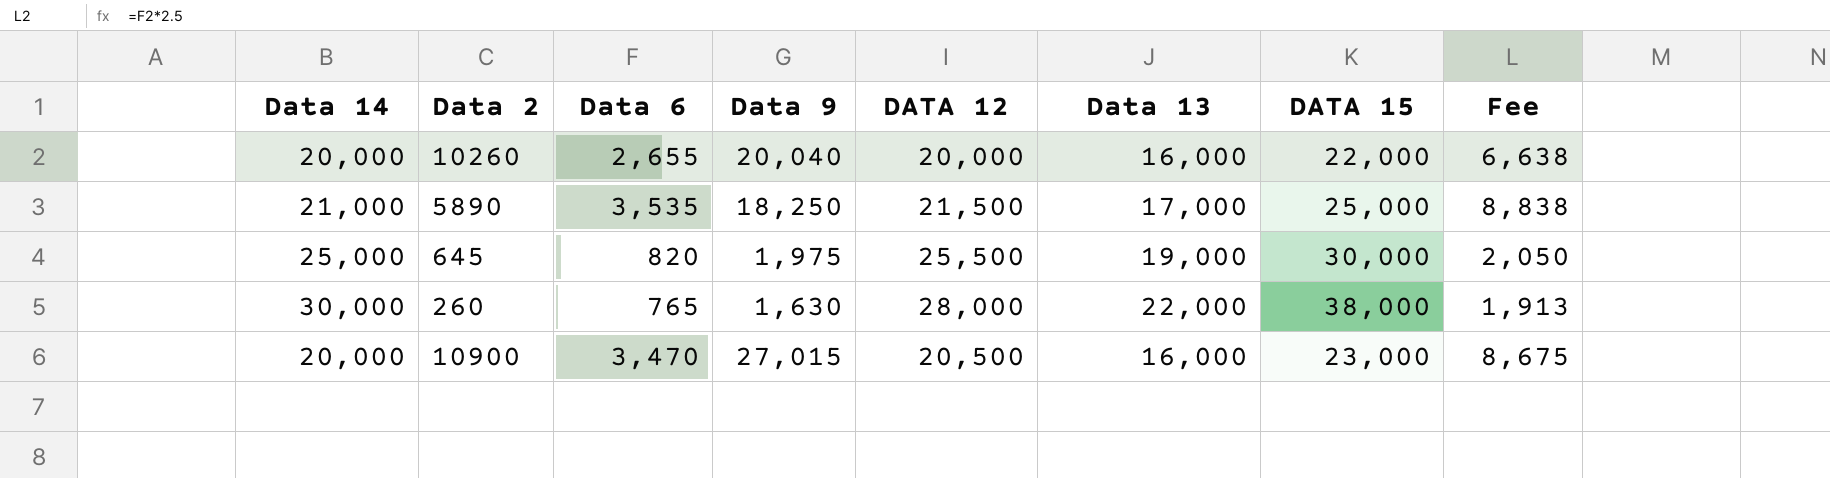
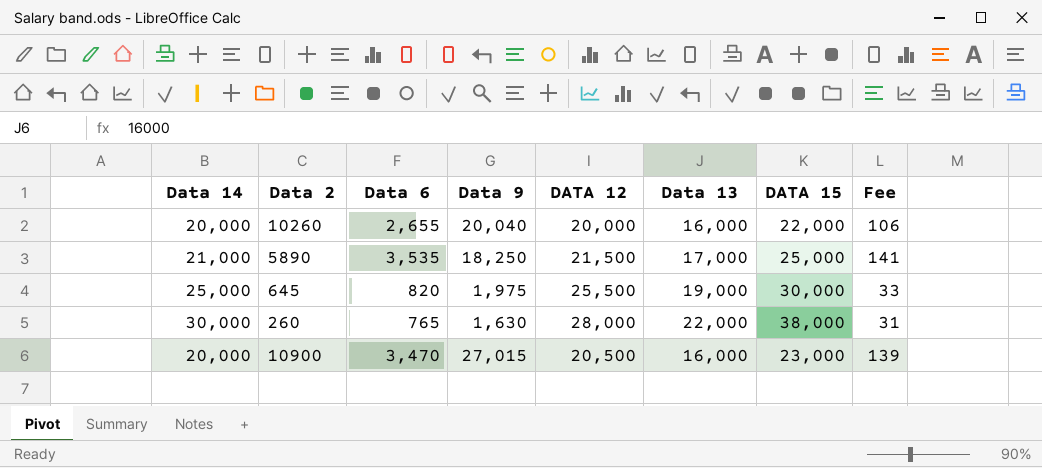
column Fee | formula: [Data 6] * 2.5 -> [Data 6] * 0.04

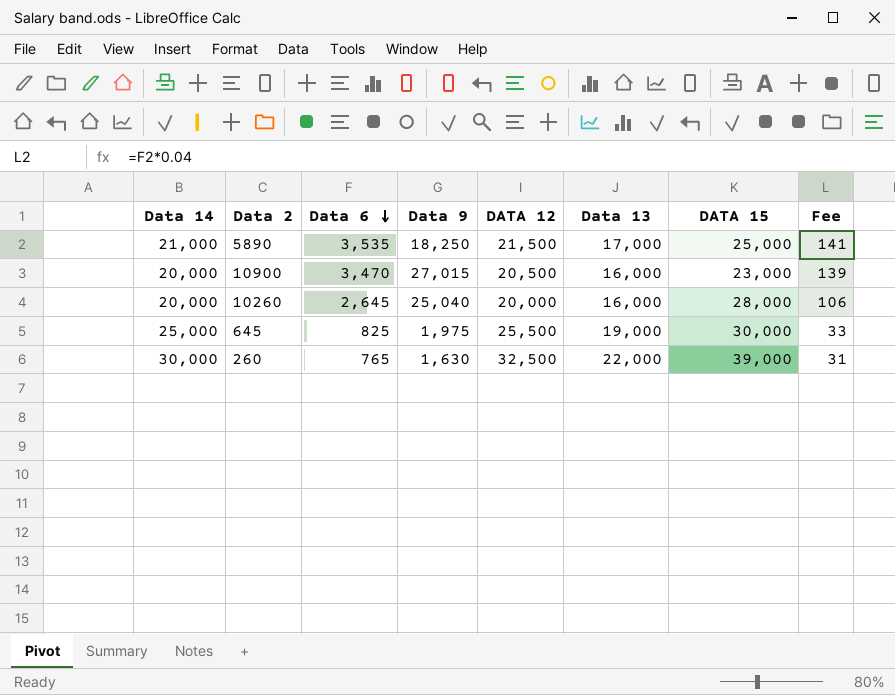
row order: none -> Data 6 descending
10260 | Data 6: 2,655 -> 2,645
10260 | Data 9: 20,040 -> 25,040
10260 | DATA 15: 22,000 -> 28,000
645 | Data 6: 820 -> 825
260 | DATA 12: 28,000 -> 32,500
260 | DATA 15: 38,000 -> 39,000

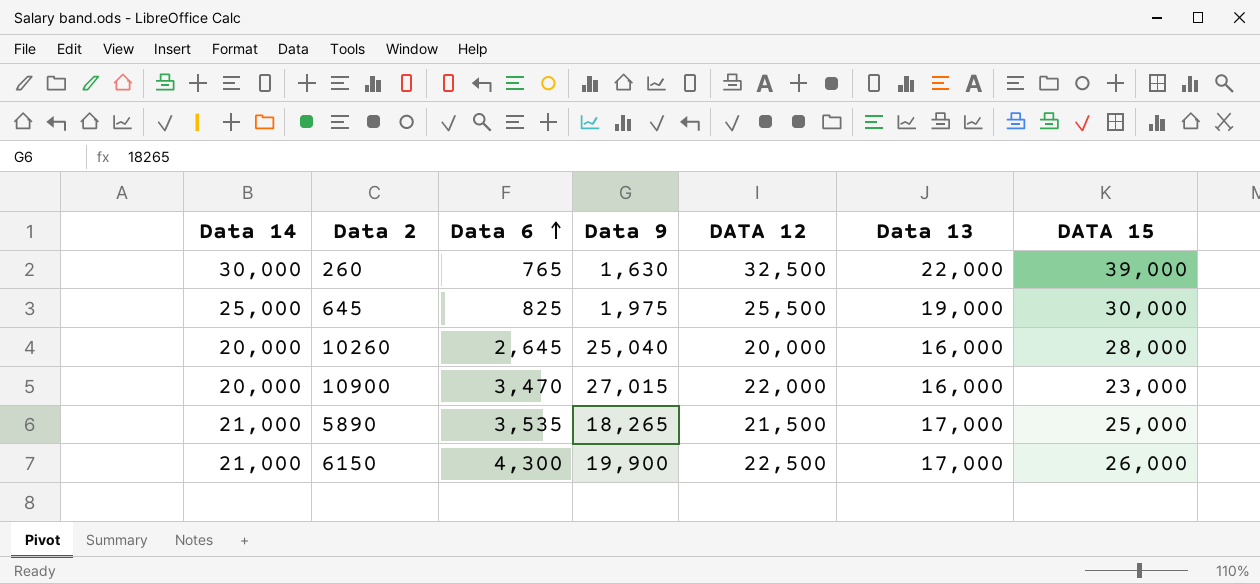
row order: Data 6 descending -> Data 6 ascending
column Fee | formula: [Data 6] * 0.04 -> none
10900 | DATA 12: 20,500 -> 22,000
5890 | Data 9: 18,250 -> 18,265
row 6150: none -> 21,000 | 4,300 | 19,900 | 22,500 | 17,000 | 26,000

